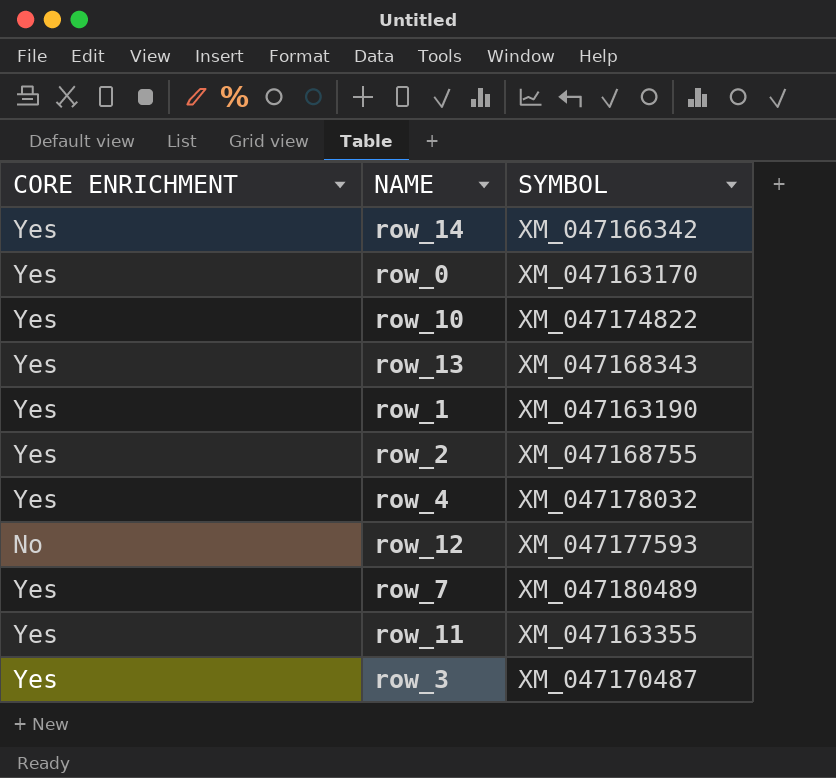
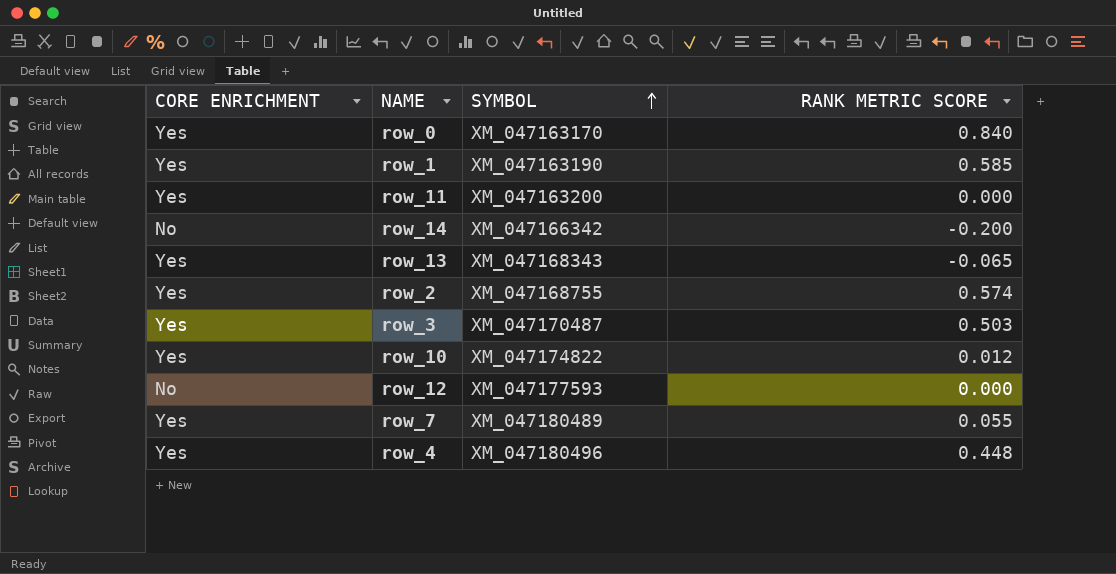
row order: none -> SYMBOL ascending
column RANK METRIC SCORE | position: none -> 4
row_11 | SYMBOL: XM_047163355 -> XM_047163200
row_14 | CORE ENRICHMENT: Yes -> No
row_4 | SYMBOL: XM_047178032 -> XM_047180496

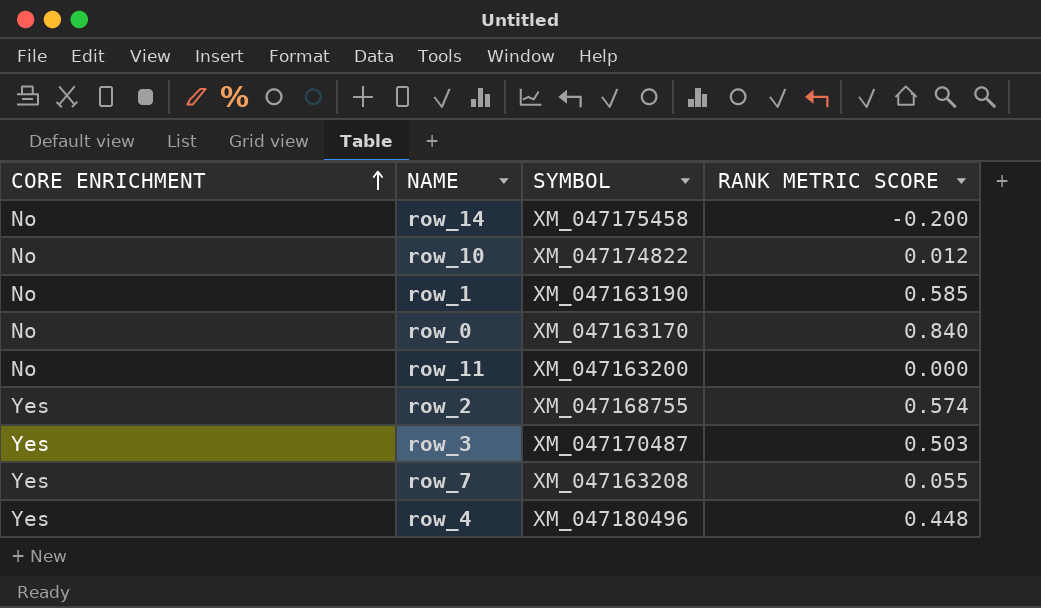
row order: SYMBOL ascending -> CORE ENRICHMENT ascending
row row_13: Yes | XM_047168343 | -0.065 -> none
row row_12: No | XM_047177593 | 0.000 -> none
row_14 | SYMBOL: XM_047166342 -> XM_047175458
row_10 | CORE ENRICHMENT: Yes -> No
row_1 | CORE ENRICHMENT: Yes -> No
row_0 | CORE ENRICHMENT: Yes -> No
row_11 | CORE ENRICHMENT: Yes -> No
row_7 | SYMBOL: XM_047180489 -> XM_047163208

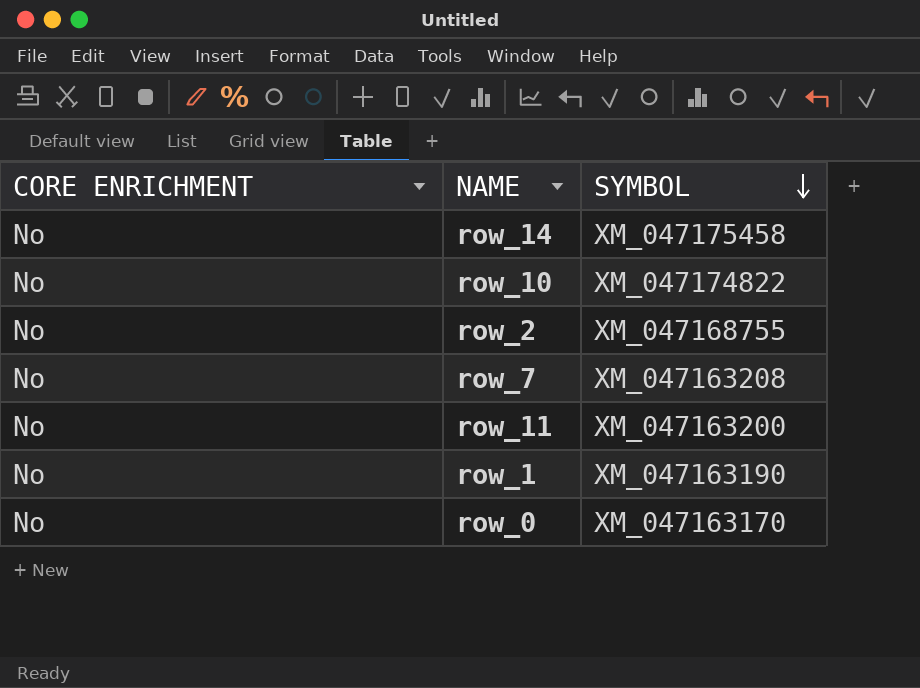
row order: CORE ENRICHMENT ascending -> SYMBOL descending
column RANK METRIC SCORE | position: 4 -> none
row row_3: Yes | XM_047170487 | 0.503 -> none
row row_4: Yes | XM_047180496 | 0.448 -> none
row_2 | CORE ENRICHMENT: Yes -> No
row_7 | CORE ENRICHMENT: Yes -> No

